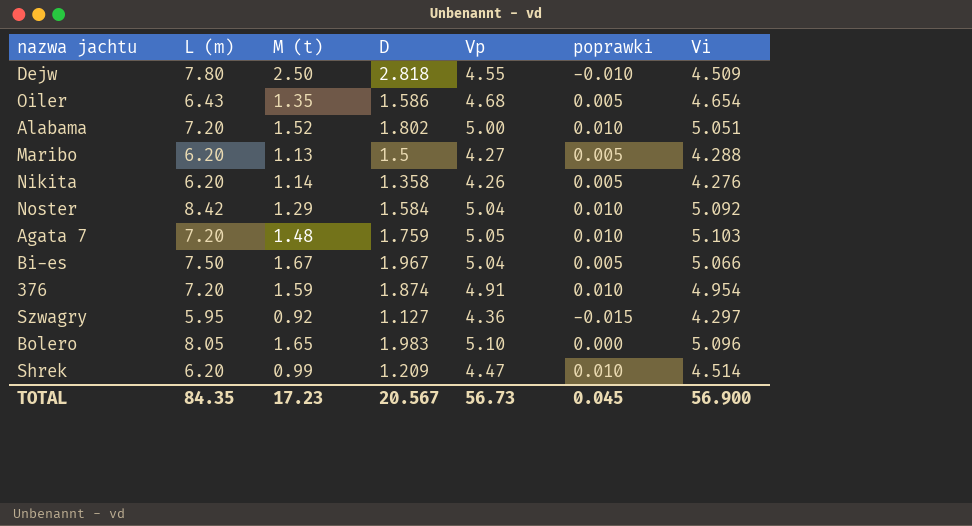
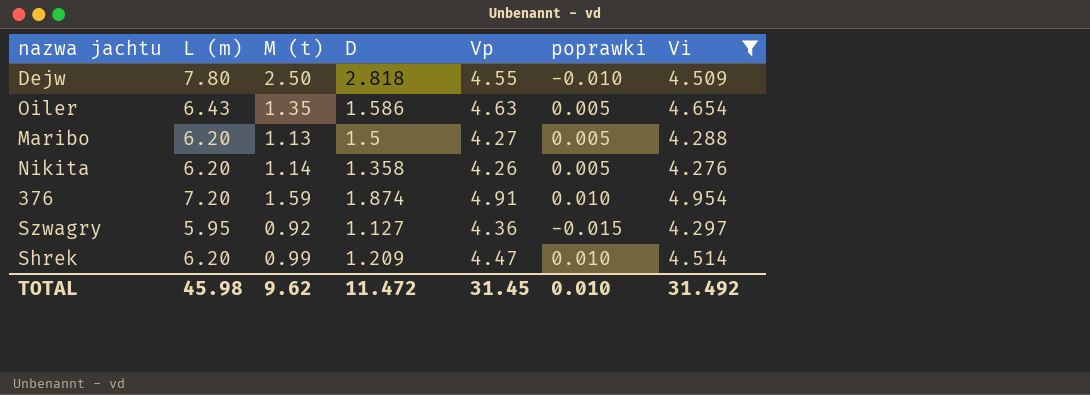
filter: none -> Vi <= 4.954
Oiler | Vp: 4.68 -> 4.63
TOTAL | L (m): 84.35 -> 45.98
TOTAL | M (t): 17.23 -> 9.62
TOTAL | D: 20.567 -> 11.472
TOTAL | Vp: 56.73 -> 31.45
TOTAL | poprawki: 0.045 -> 0.010
TOTAL | Vi: 56.900 -> 31.492

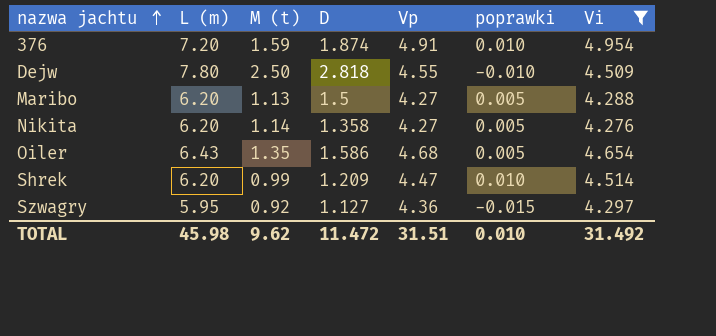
row order: none -> nazwa jachtu ascending
Nikita | Vp: 4.26 -> 4.27
Oiler | Vp: 4.63 -> 4.68
TOTAL | Vp: 31.45 -> 31.51

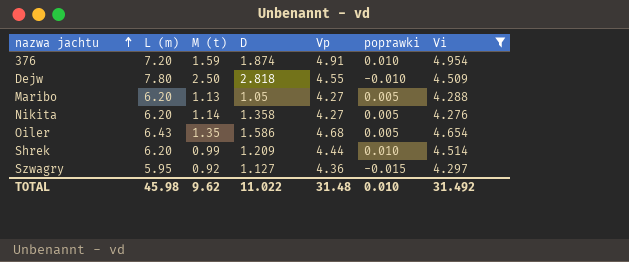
Maribo | D: 1.5 -> 1.05
Shrek | Vp: 4.47 -> 4.44
TOTAL | D: 11.472 -> 11.022
TOTAL | Vp: 31.51 -> 31.48

